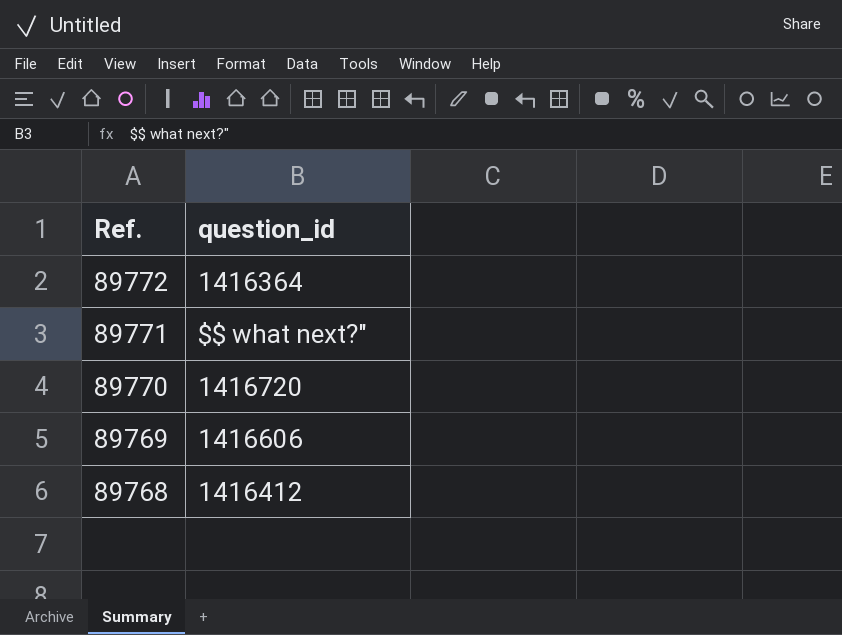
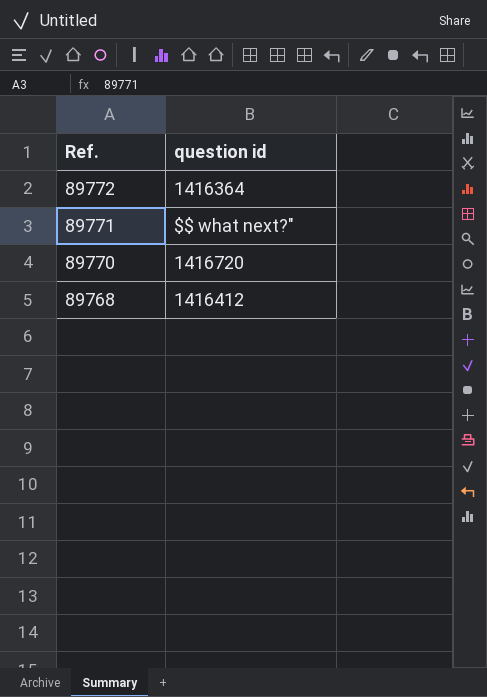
column name: question_id -> question id
row 89769: 1416606 -> none

